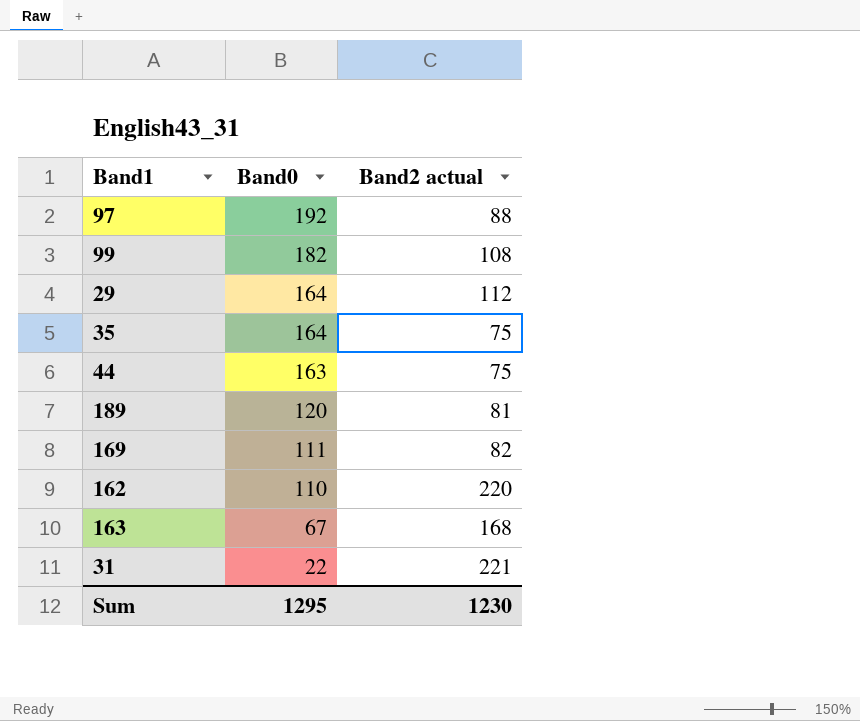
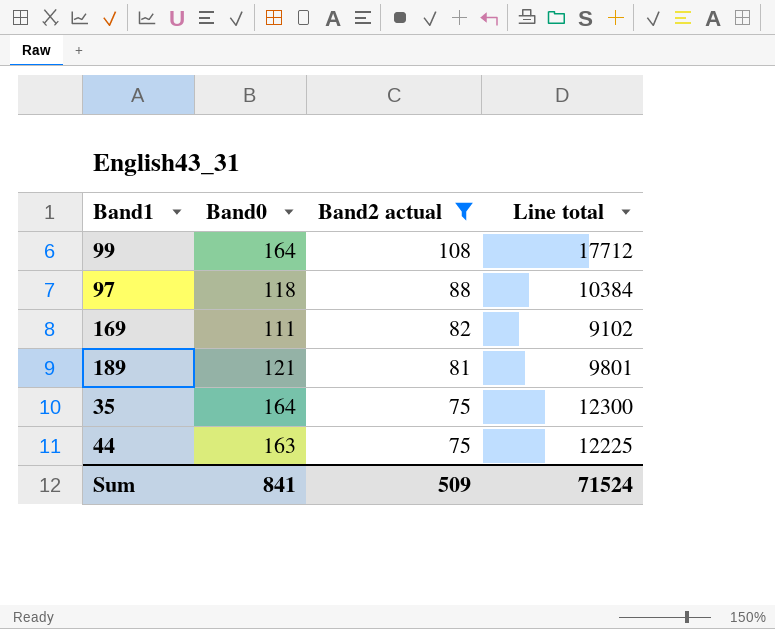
filter: none -> Band2 actual <= 108
row order: Band0 descending -> Band2 actual descending
column Line total | formula: none -> [Band0] * [Band2 actual]
99 | Band0: 182 -> 164
97 | Band0: 192 -> 118
189 | Band0: 120 -> 121
Sum | Band0: 1295 -> 841
Sum | Band2 actual: 1230 -> 509

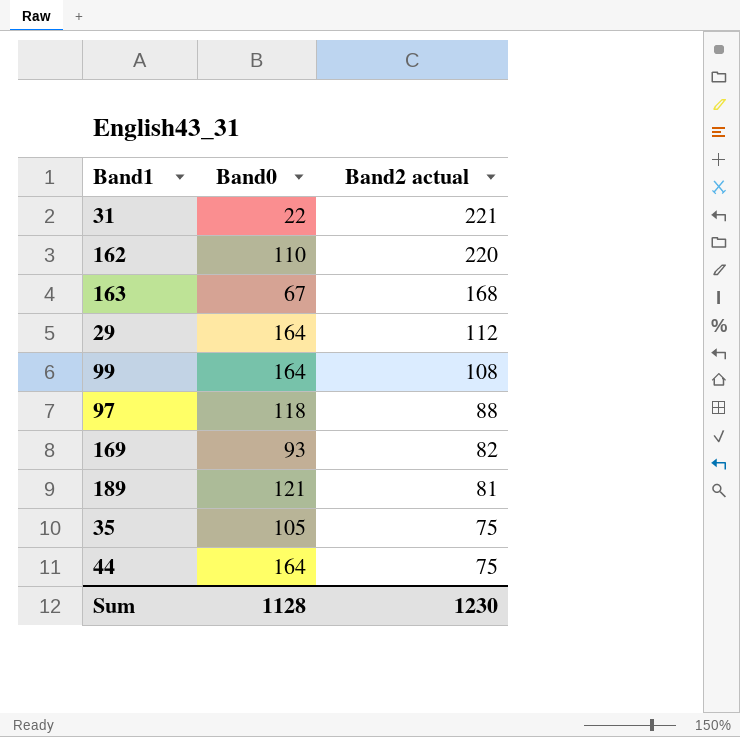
filter: Band2 actual <= 108 -> none
column Line total | formula: [Band0] * [Band2 actual] -> none
169 | Band0: 111 -> 93
35 | Band0: 164 -> 105
44 | Band0: 163 -> 164
Sum | Band0: 841 -> 1128
Sum | Band2 actual: 509 -> 1230

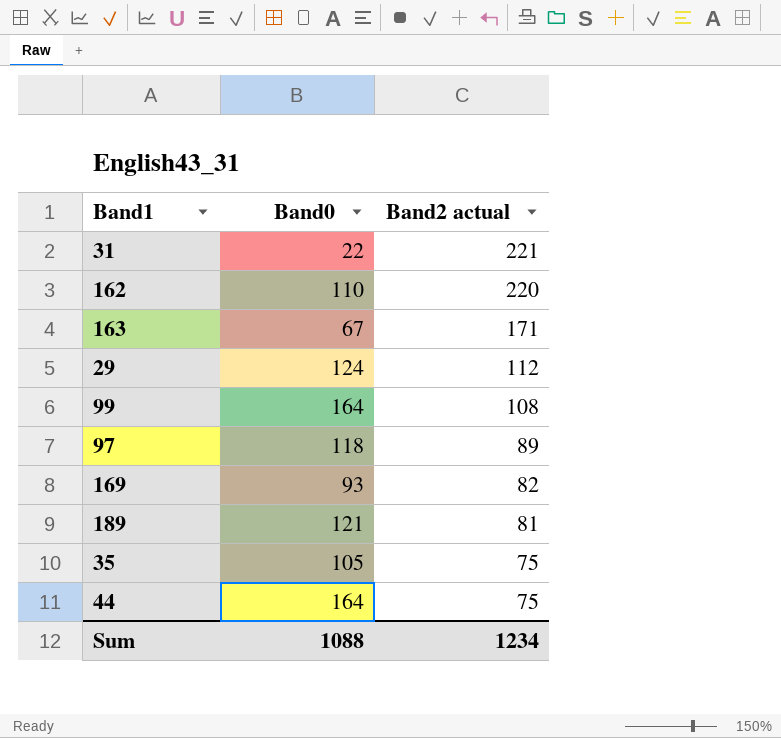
163 | Band2 actual: 168 -> 171
29 | Band0: 164 -> 124
97 | Band2 actual: 88 -> 89
Sum | Band0: 1128 -> 1088
Sum | Band2 actual: 1230 -> 1234

